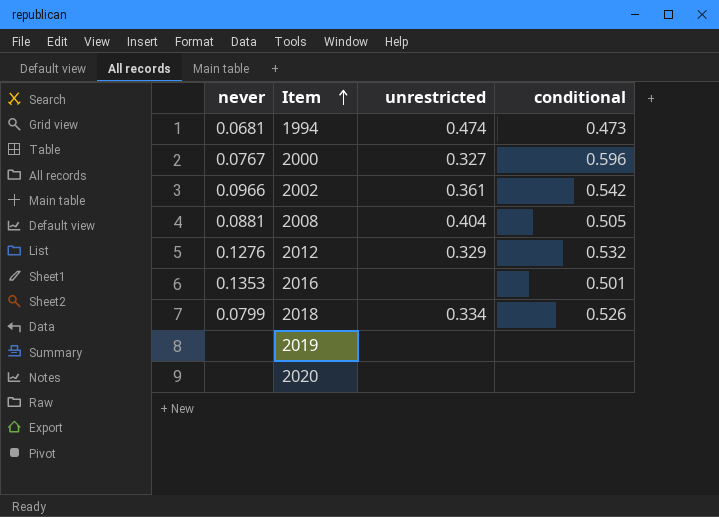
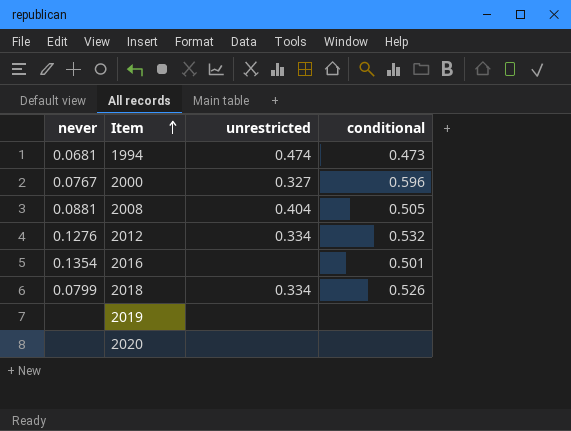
row 2002: 0.0966 | 0.361 | 0.542 -> none
2012 | unrestricted: 0.329 -> 0.334
2016 | never: 0.1353 -> 0.1354

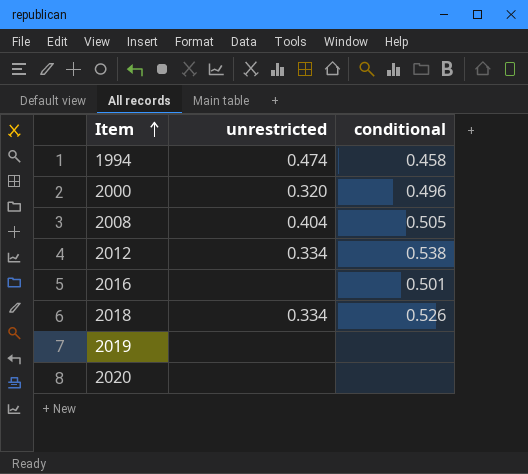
column never | position: 1 -> none
1994 | conditional: 0.473 -> 0.458
2000 | unrestricted: 0.327 -> 0.320
2000 | conditional: 0.596 -> 0.496
2012 | conditional: 0.532 -> 0.538

